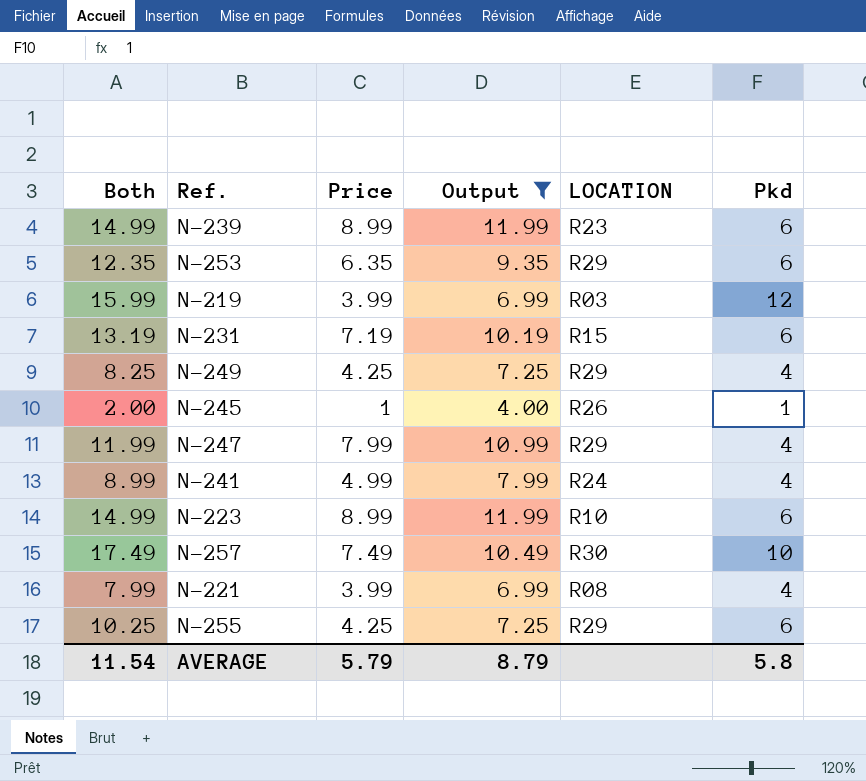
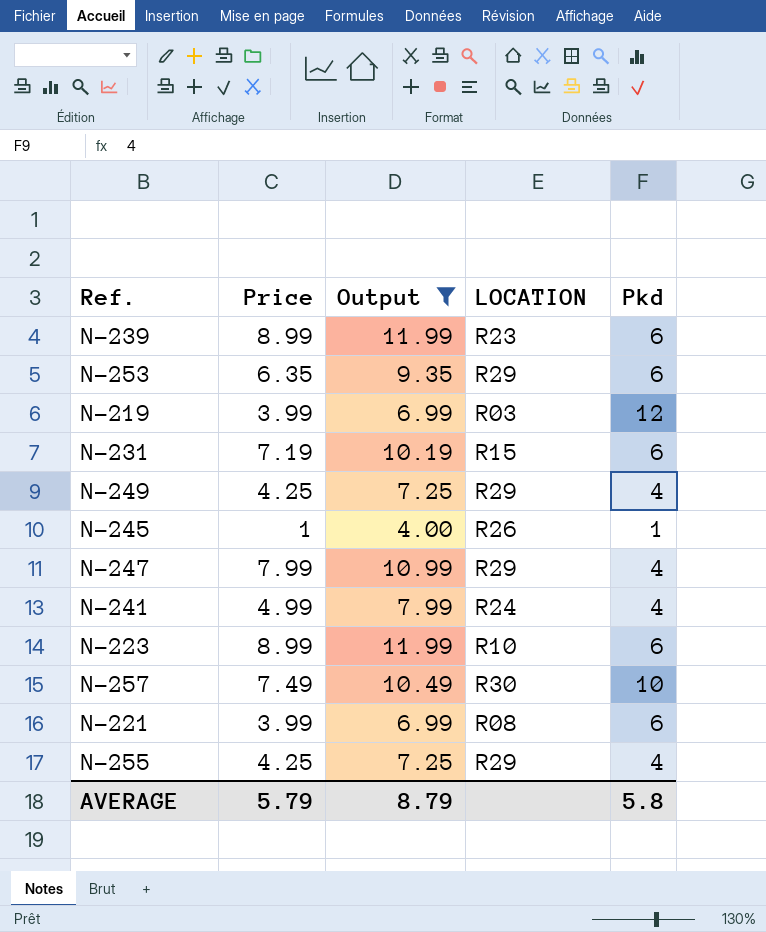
column Both | formula: [Price] + [Pkd] -> none
N-221 | Pkd: 4 -> 6
N-255 | Pkd: 6 -> 4

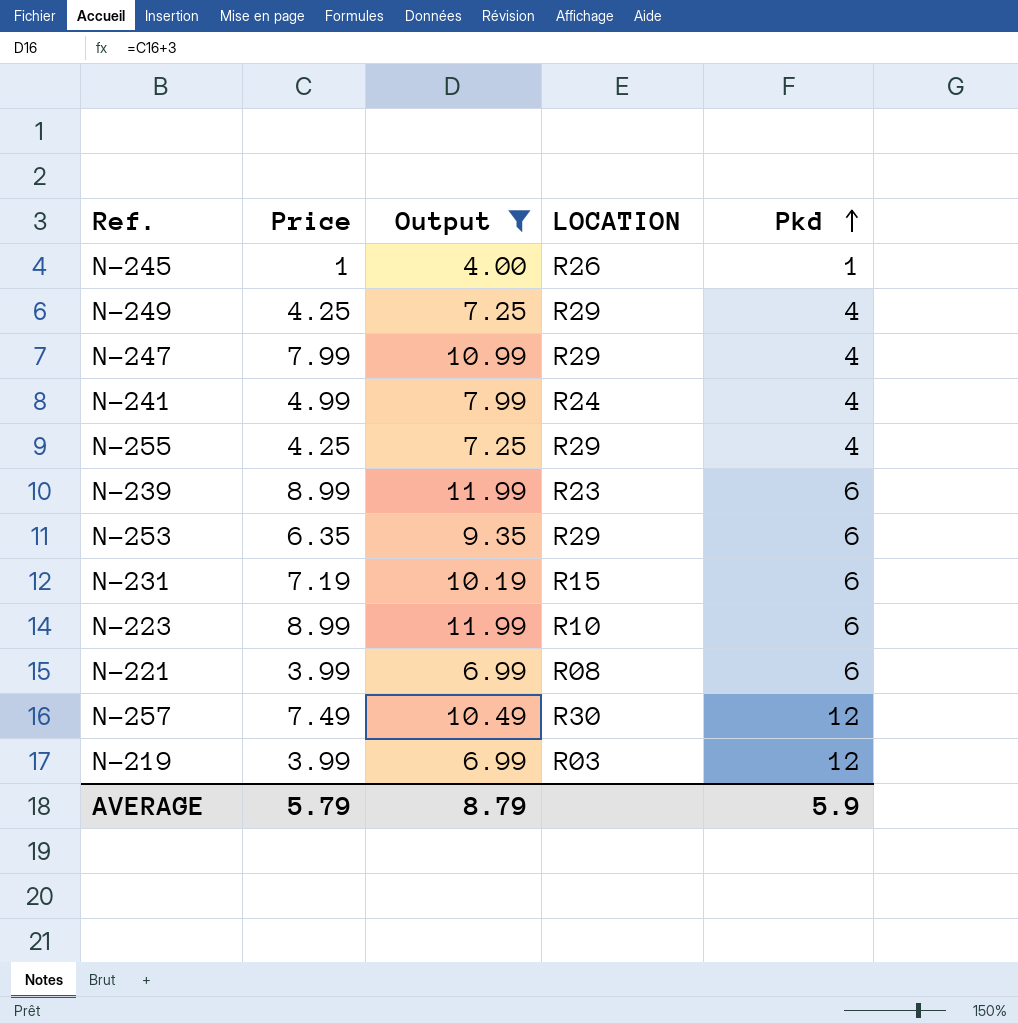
row order: none -> Pkd ascending
N-257 | Pkd: 10 -> 12
AVERAGE | Pkd: 5.8 -> 5.9

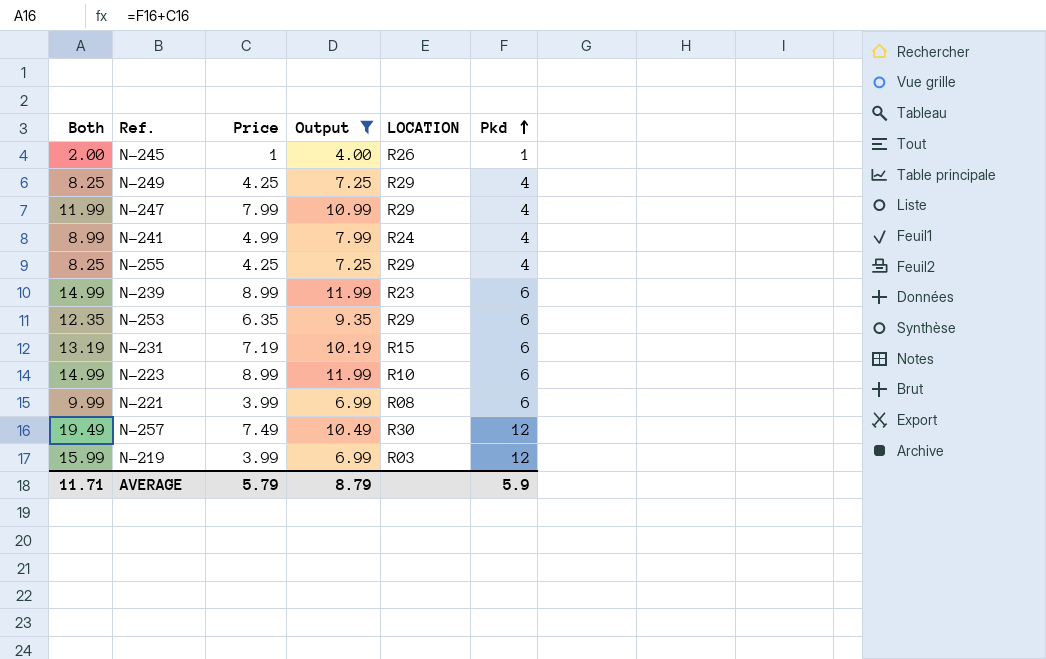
column Both | formula: none -> [Price] + [Pkd]

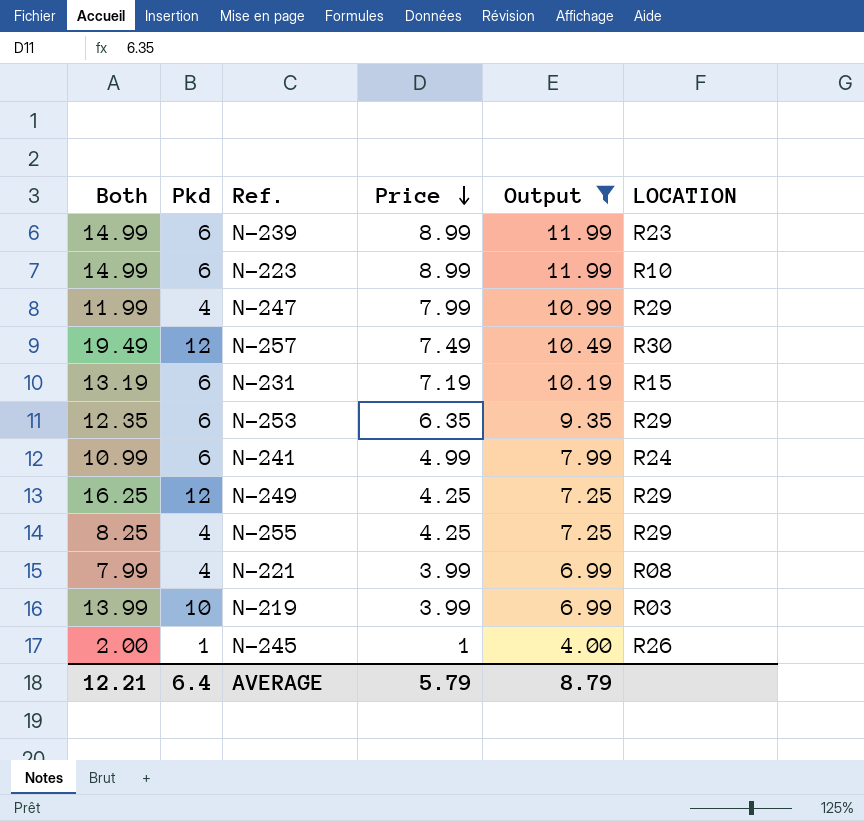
row order: Pkd ascending -> Price descending
column Pkd | position: 6 -> 2
N-241 | Both: 8.99 -> 10.99
N-241 | Pkd: 4 -> 6
N-249 | Both: 8.25 -> 16.25
N-249 | Pkd: 4 -> 12
N-221 | Both: 9.99 -> 7.99
N-221 | Pkd: 6 -> 4
N-219 | Both: 15.99 -> 13.99
N-219 | Pkd: 12 -> 10
AVERAGE | Both: 11.71 -> 12.21
AVERAGE | Pkd: 5.9 -> 6.4

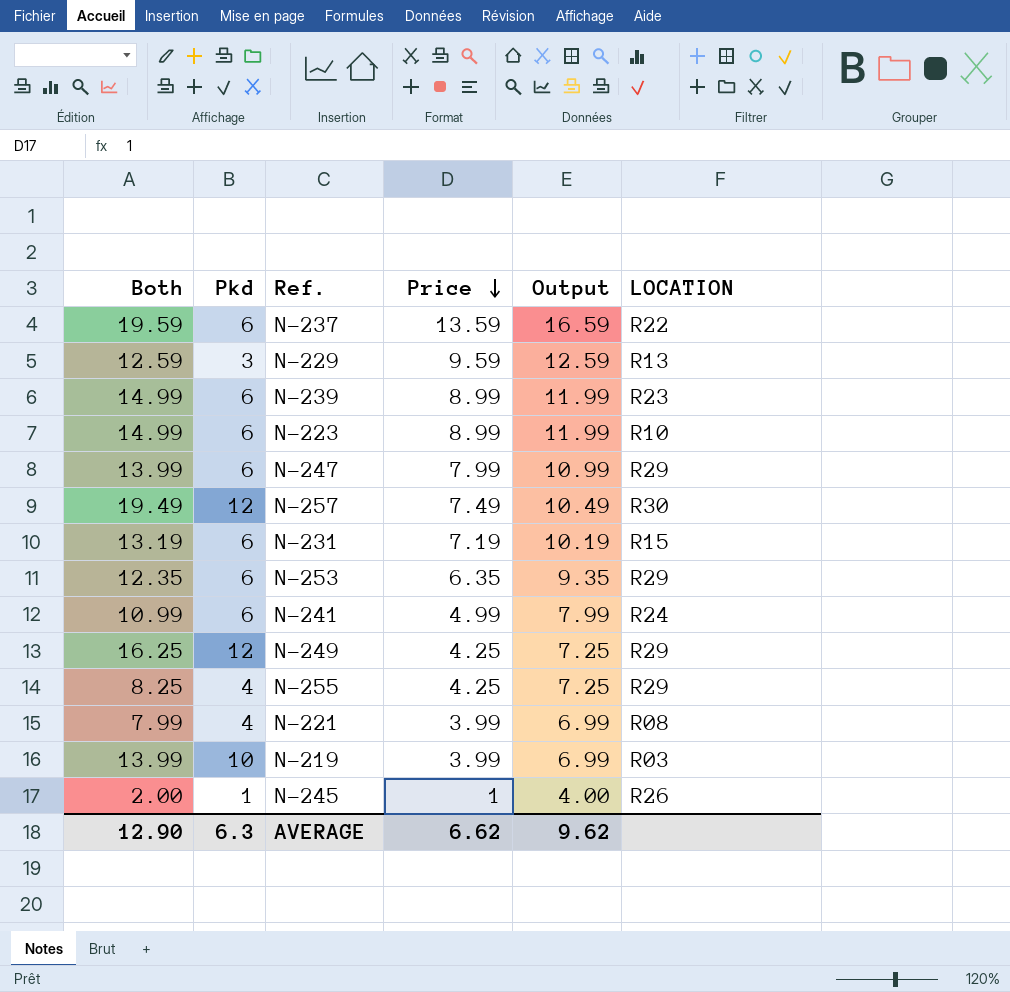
filter: Output <= 11.99 -> none
N-247 | Both: 11.99 -> 13.99
N-247 | Pkd: 4 -> 6
AVERAGE | Both: 12.21 -> 12.90
AVERAGE | Pkd: 6.4 -> 6.3
AVERAGE | Price: 5.79 -> 6.62
AVERAGE | Output: 8.79 -> 9.62

